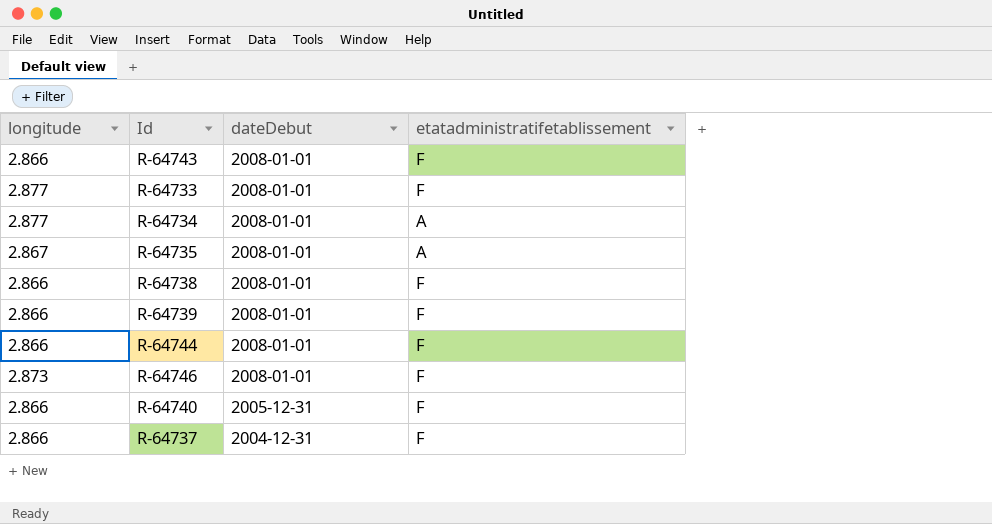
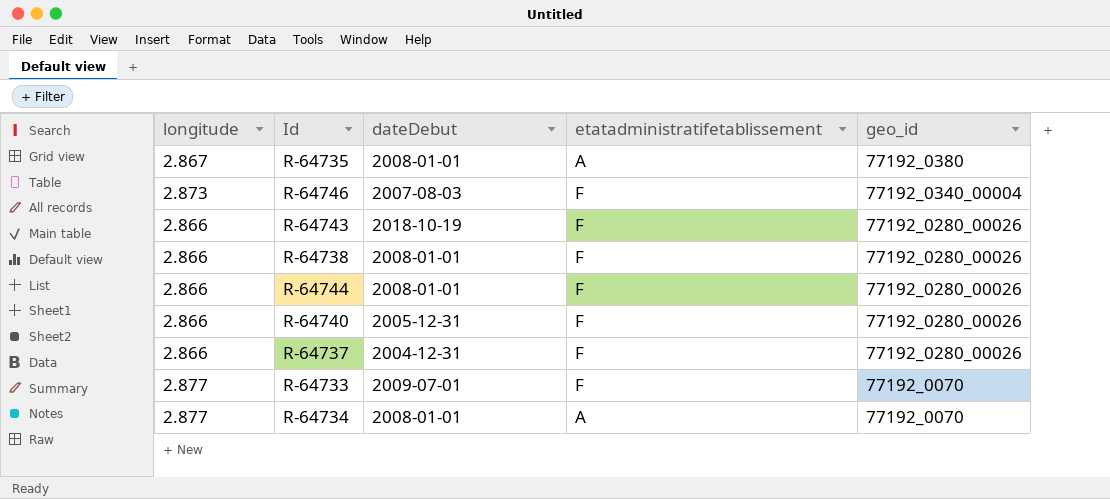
row order: dateDebut descending -> geo_id descending
column geo_id | position: none -> 5
row R-64739: 2.866 | 2008-01-01 | F -> none
R-64746 | dateDebut: 2008-01-01 -> 2007-08-03
R-64743 | dateDebut: 2008-01-01 -> 2018-10-19
R-64733 | dateDebut: 2008-01-01 -> 2009-07-01

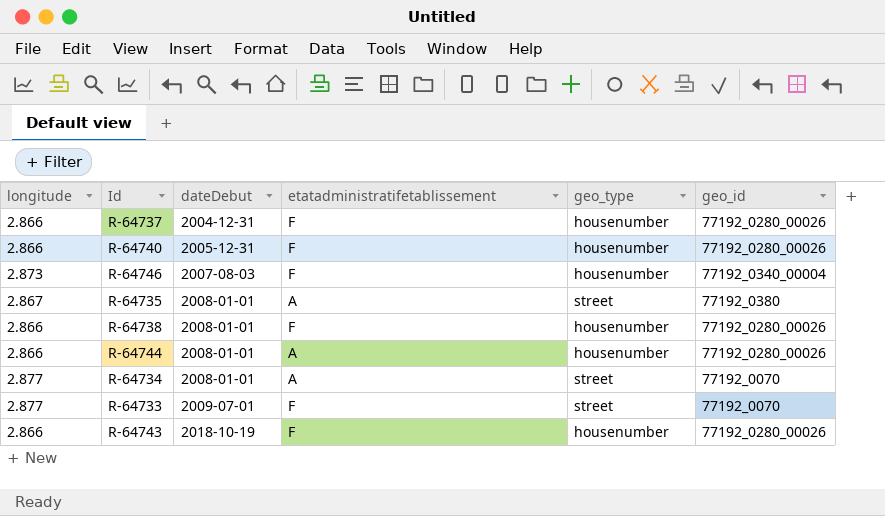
row order: geo_id descending -> dateDebut ascending
column geo_type | position: none -> 5
R-64744 | etatadministratifetablissement: F -> A

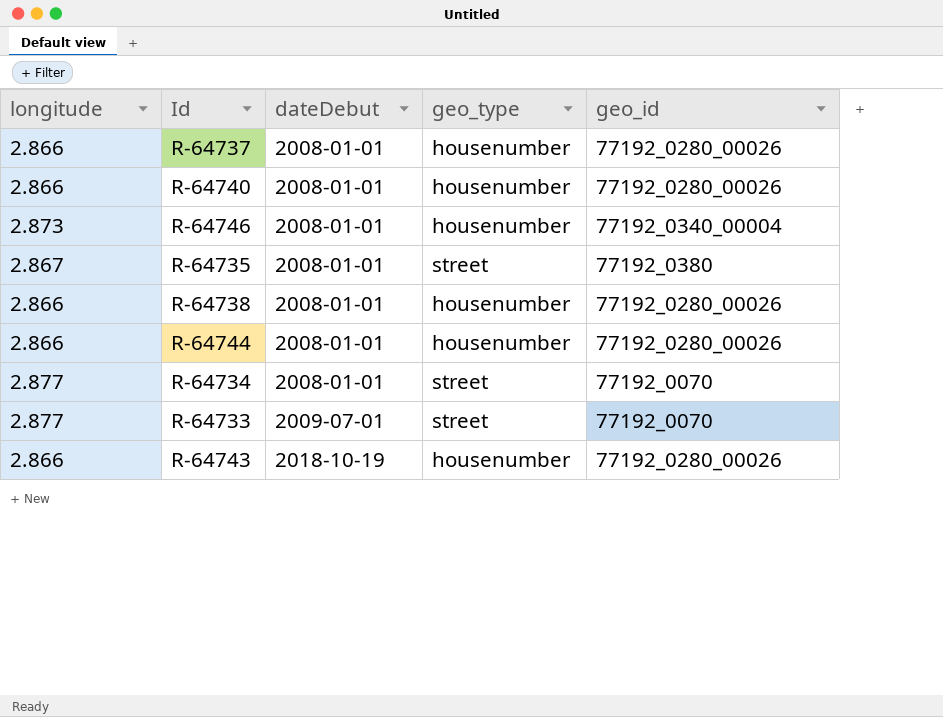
column etatadministratifetablissement | position: 4 -> none
R-64737 | dateDebut: 2004-12-31 -> 2008-01-01
R-64740 | dateDebut: 2005-12-31 -> 2008-01-01
R-64746 | dateDebut: 2007-08-03 -> 2008-01-01

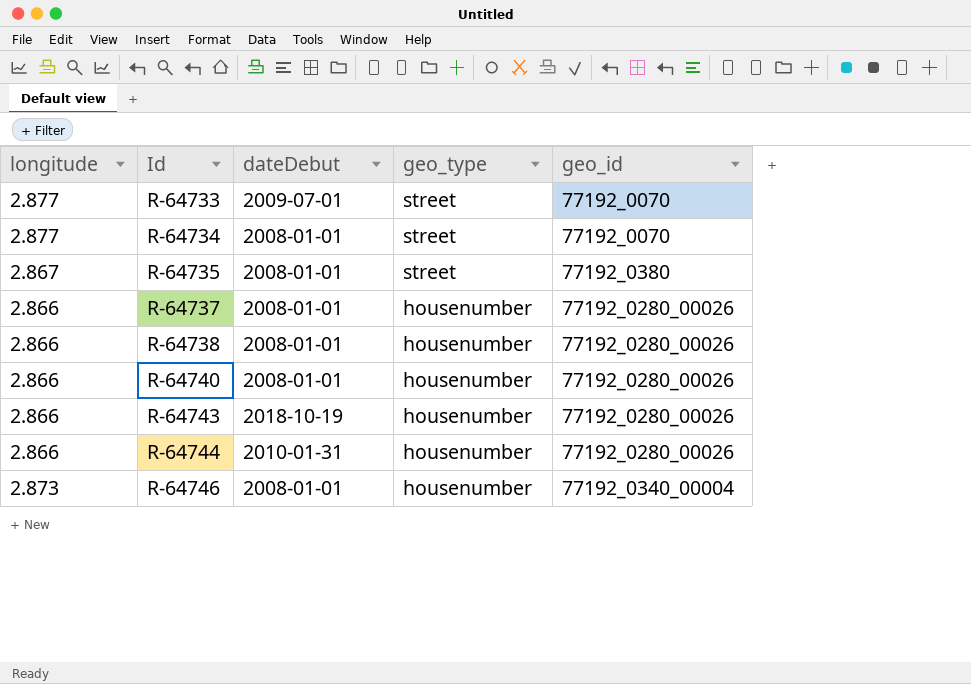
row order: dateDebut ascending -> Id ascending
R-64744 | dateDebut: 2008-01-01 -> 2010-01-31

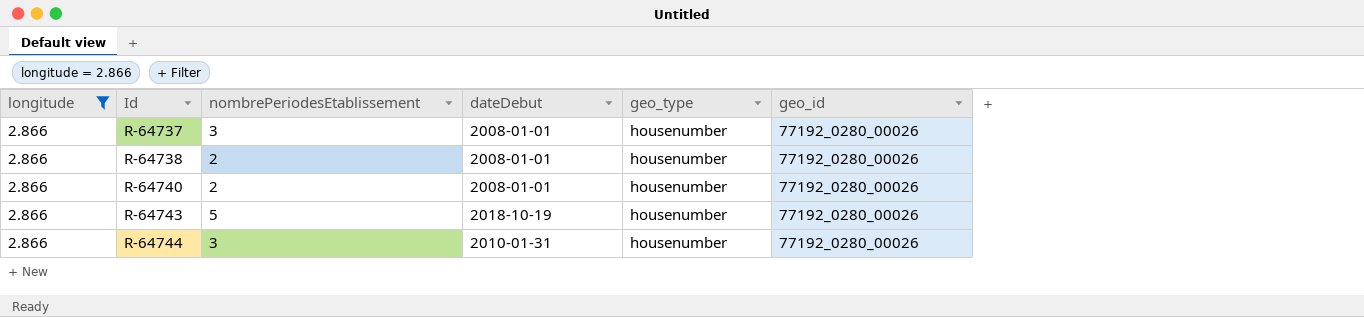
filter: none -> longitude = 2.866
column nombrePeriodesEtablissement | position: none -> 3

